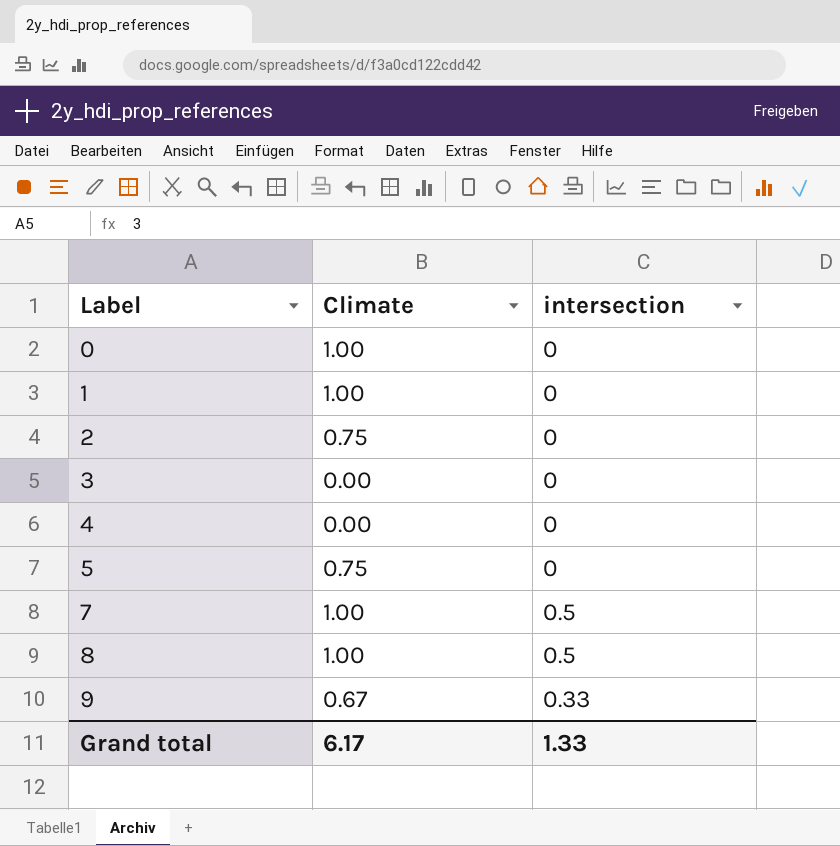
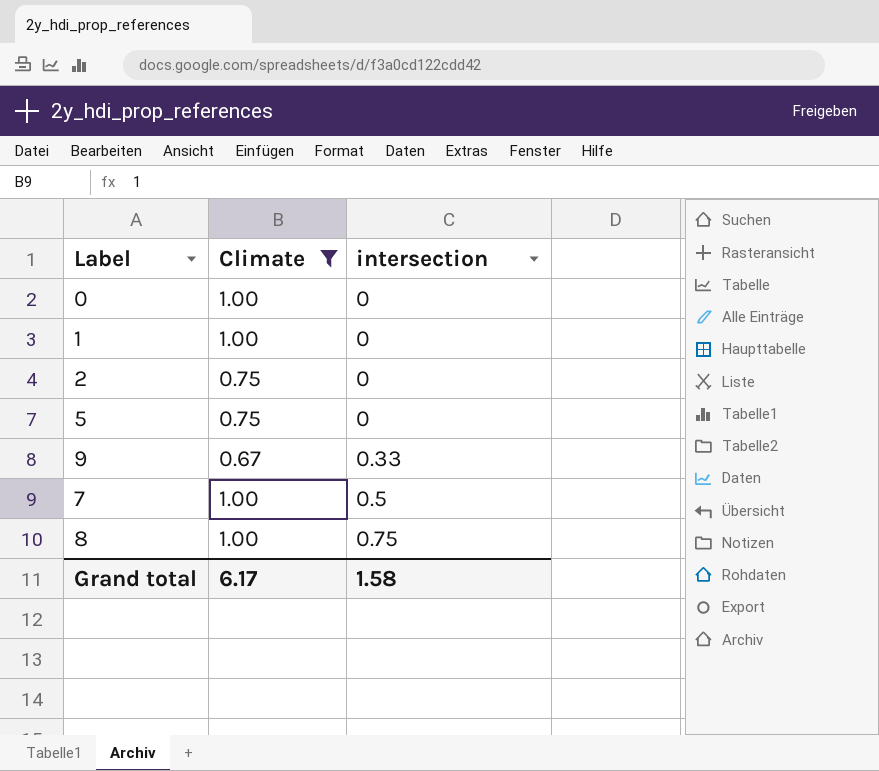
filter: none -> Climate != 0.00
row order: Label ascending -> intersection ascending
8 | intersection: 0.5 -> 0.75
Grand total | intersection: 1.33 -> 1.58

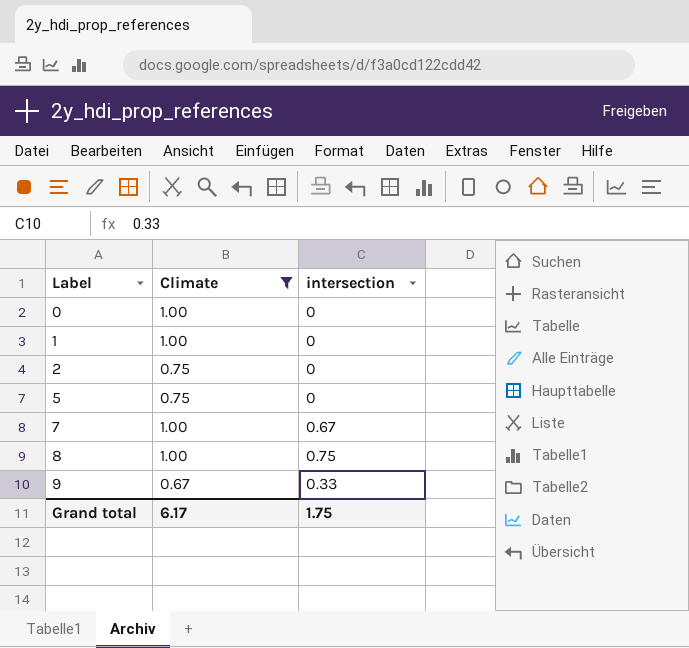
row order: intersection ascending -> Label ascending
7 | intersection: 0.5 -> 0.67
Grand total | intersection: 1.58 -> 1.75

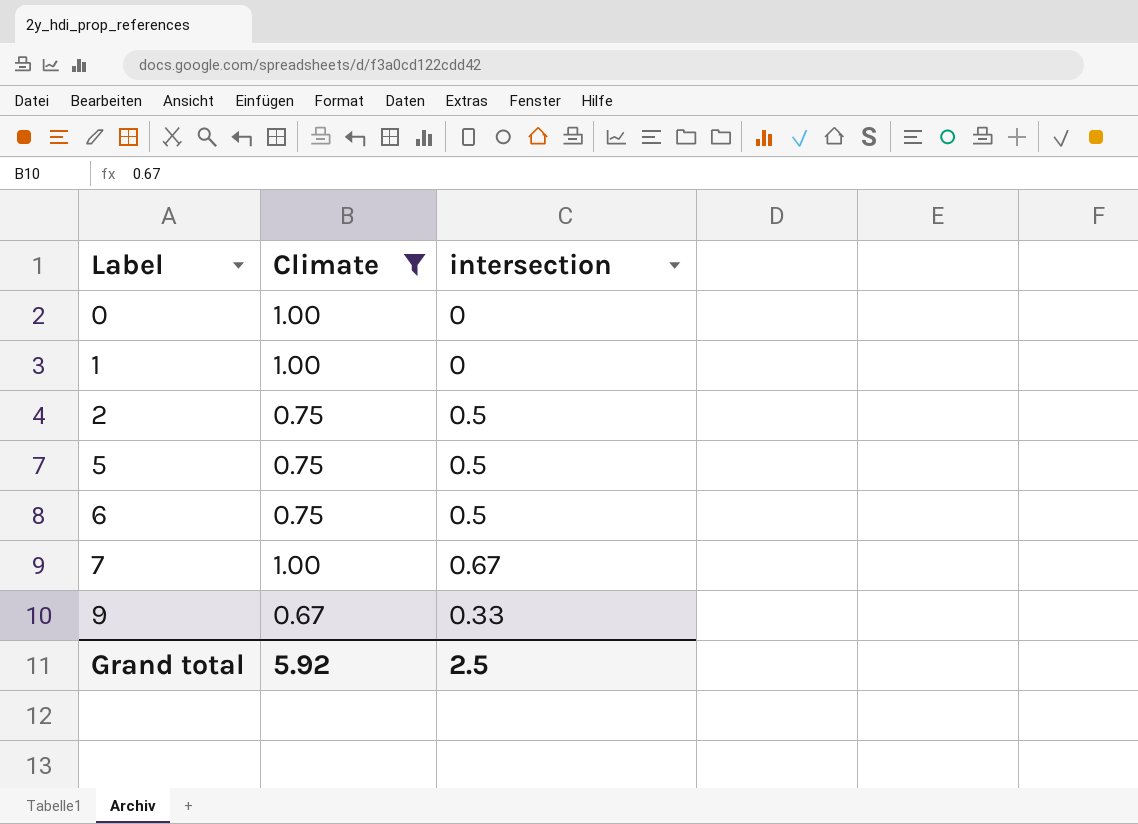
row 8: 1.00 | 0.75 -> none
2 | intersection: 0 -> 0.5
5 | intersection: 0 -> 0.5
row 6: none -> 0.75 | 0.5
Grand total | Climate: 6.17 -> 5.92
Grand total | intersection: 1.75 -> 2.5

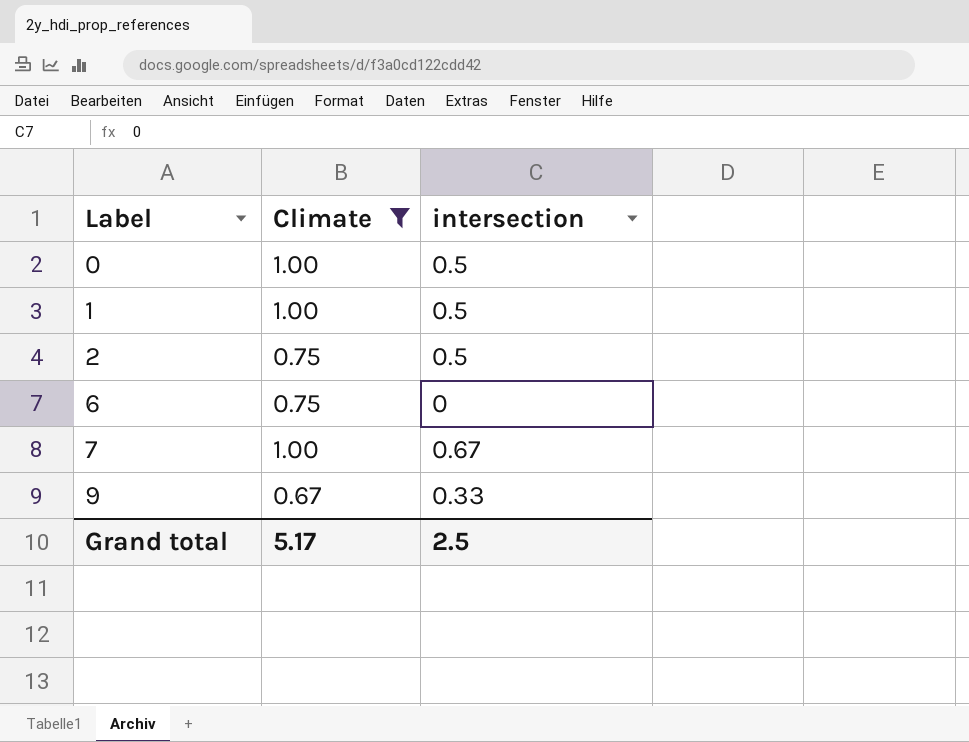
row 5: 0.75 | 0.5 -> none
0 | intersection: 0 -> 0.5
1 | intersection: 0 -> 0.5
6 | intersection: 0.5 -> 0
Grand total | Climate: 5.92 -> 5.17

